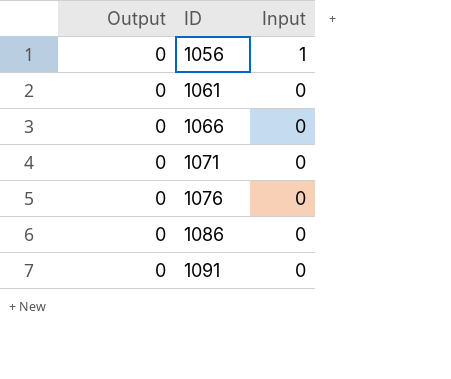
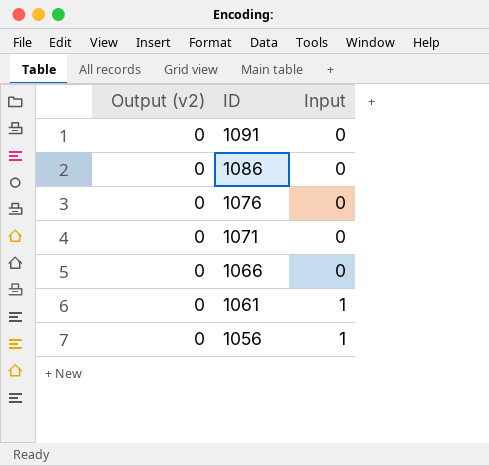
row order: ID ascending -> ID descending
column name: Output -> Output (v2)
1061 | Input: 0 -> 1

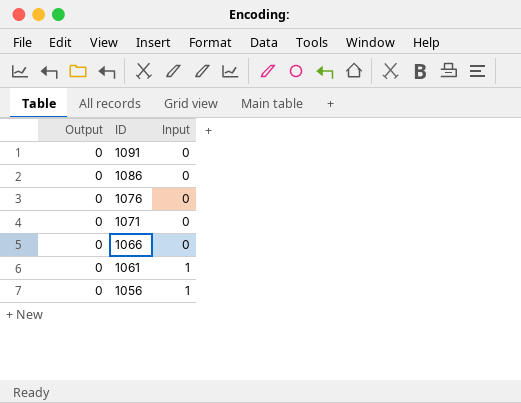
column name: Output (v2) -> Output

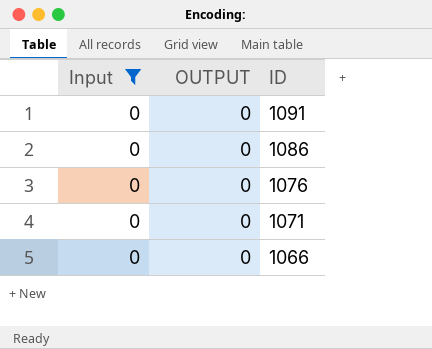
filter: none -> Input = 0
column Input | position: 3 -> 1
column name: Output -> OUTPUT

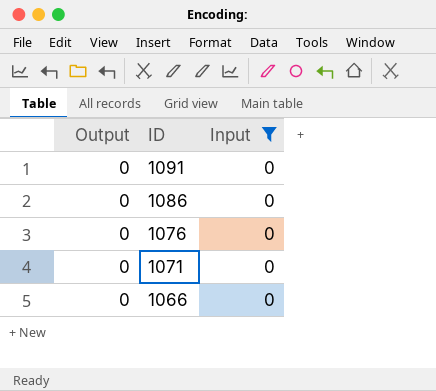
column name: OUTPUT -> Output
column Input | position: 1 -> 3

